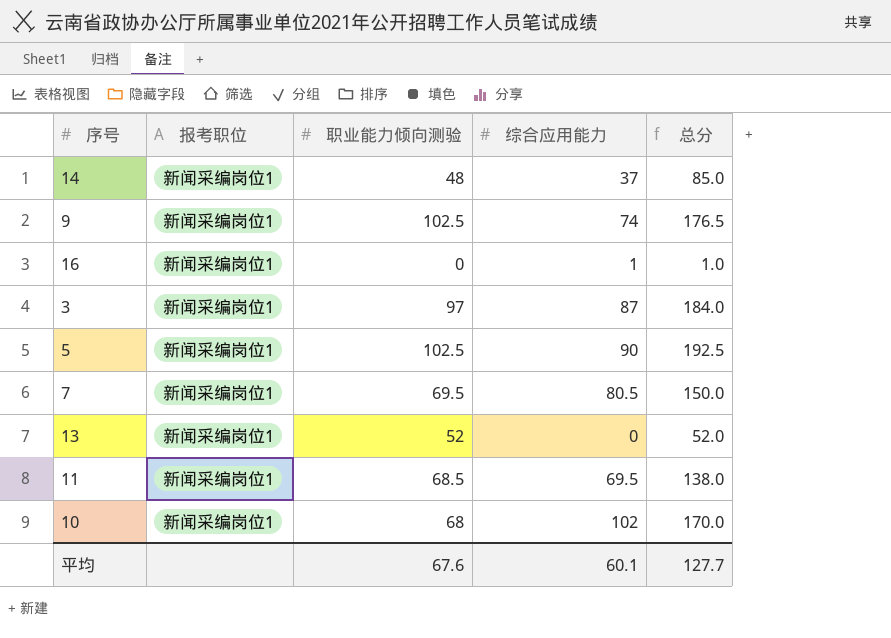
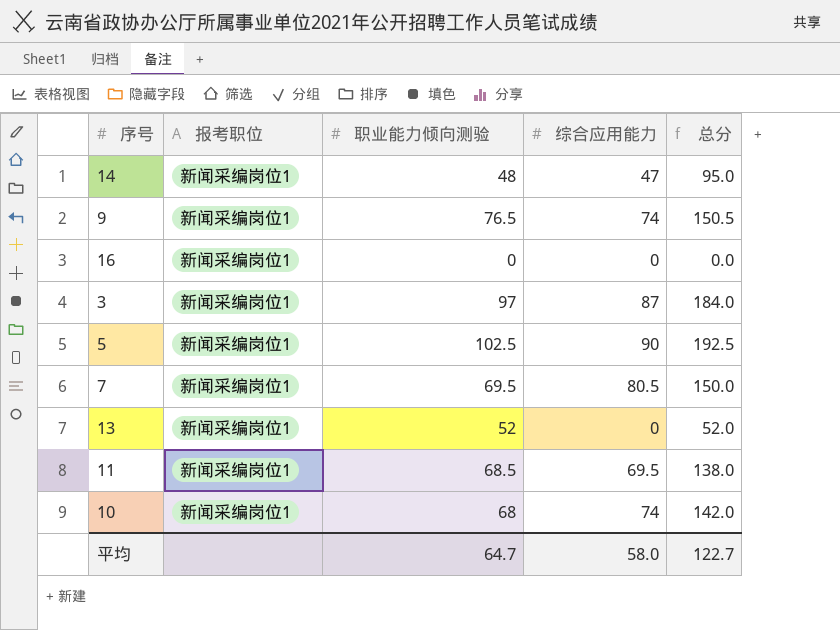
14 | 综合应用能力: 37 -> 47
14 | 总分: 85.0 -> 95.0
9 | 职业能力倾向测验: 102.5 -> 76.5
9 | 总分: 176.5 -> 150.5
16 | 综合应用能力: 1 -> 0
16 | 总分: 1.0 -> 0.0
10 | 综合应用能力: 102 -> 74
10 | 总分: 170.0 -> 142.0
平均 | 职业能力倾向测验: 67.6 -> 64.7
平均 | 综合应用能力: 60.1 -> 58.0
平均 | 总分: 127.7 -> 122.7

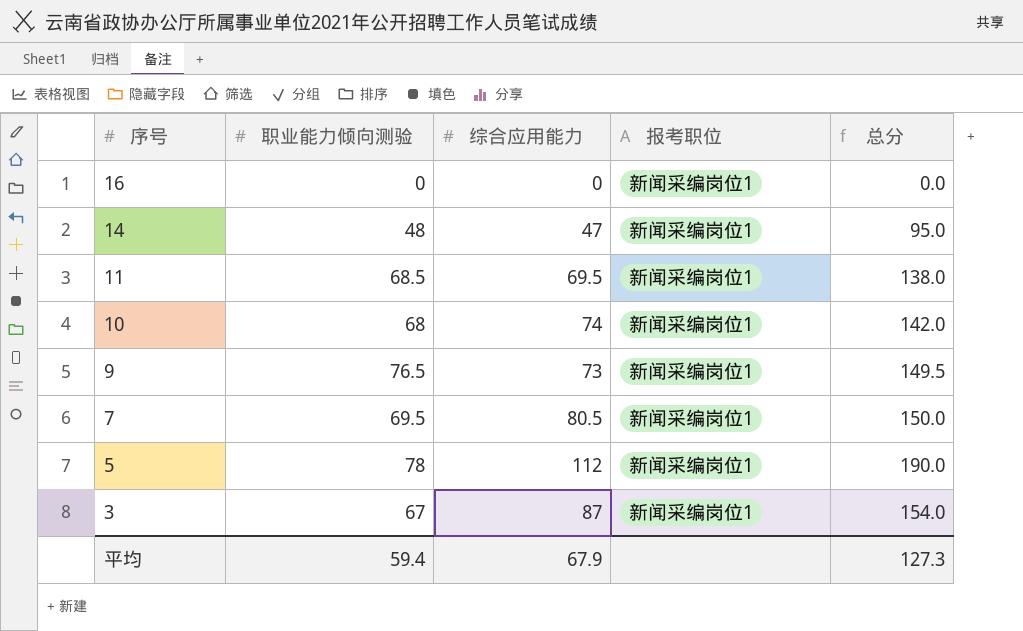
row order: none -> 序号 descending
column 报考职位 | position: 2 -> 4
row 13: 新闻采编岗位1 | 52 | 0 | 52.0 -> none
9 | 综合应用能力: 74 -> 73
9 | 总分: 150.5 -> 149.5
5 | 职业能力倾向测验: 102.5 -> 78
5 | 综合应用能力: 90 -> 112
5 | 总分: 192.5 -> 190.0
3 | 职业能力倾向测验: 97 -> 67
3 | 总分: 184.0 -> 154.0
平均 | 职业能力倾向测验: 64.7 -> 59.4
平均 | 综合应用能力: 58.0 -> 67.9
平均 | 总分: 122.7 -> 127.3

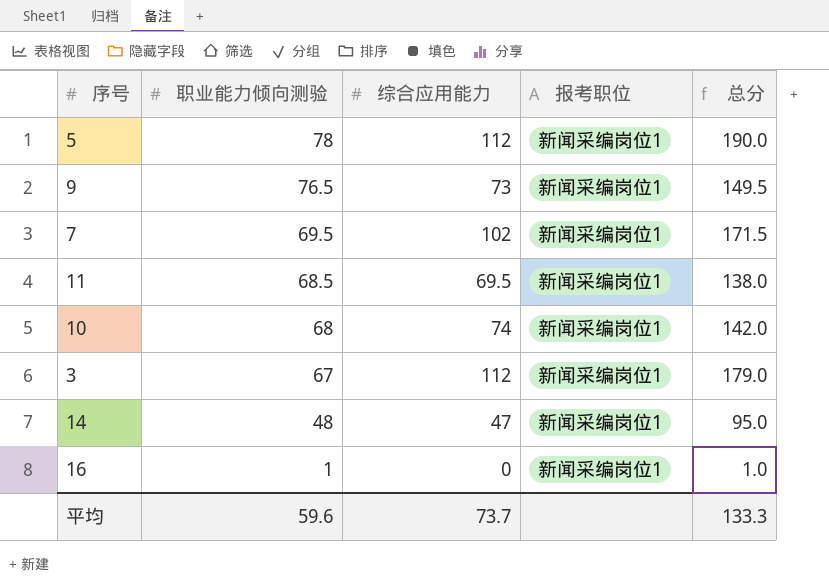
row order: 序号 descending -> 职业能力倾向测验 descending
7 | 综合应用能力: 80.5 -> 102
7 | 总分: 150.0 -> 171.5
3 | 综合应用能力: 87 -> 112
3 | 总分: 154.0 -> 179.0
16 | 职业能力倾向测验: 0 -> 1
16 | 总分: 0.0 -> 1.0
平均 | 职业能力倾向测验: 59.4 -> 59.6
平均 | 综合应用能力: 67.9 -> 73.7
平均 | 总分: 127.3 -> 133.3

